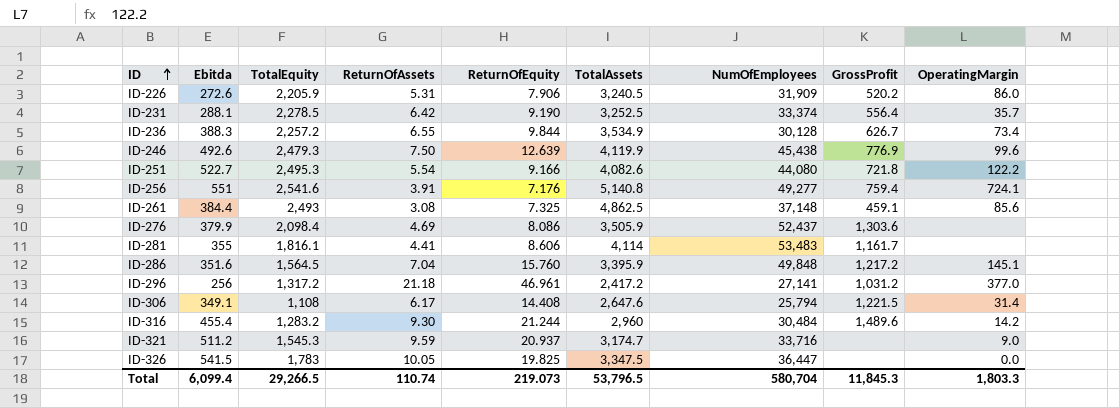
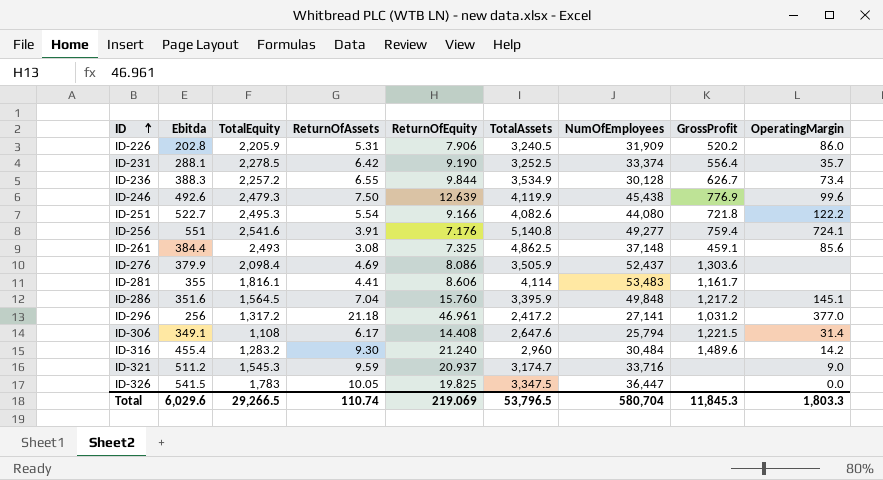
ID-226 | Ebitda: 272.6 -> 202.8
ID-316 | ReturnOfEquity: 21.244 -> 21.240
Total | Ebitda: 6,099.4 -> 6,029.6
Total | ReturnOfEquity: 219.073 -> 219.069

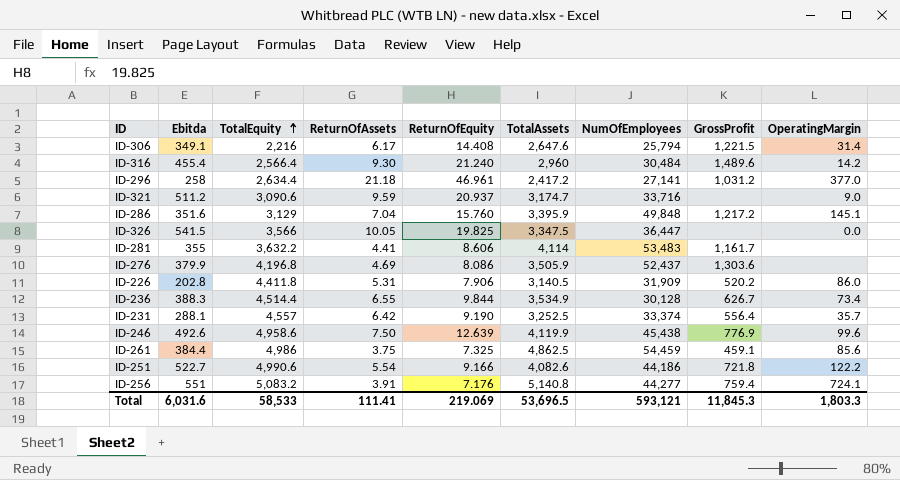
row order: ID ascending -> TotalEquity ascending
ID-306 | TotalEquity: 1,108 -> 2,216
ID-316 | TotalEquity: 1,283.2 -> 2,566.4
ID-296 | Ebitda: 256 -> 258
ID-296 | TotalEquity: 1,317.2 -> 2,634.4
ID-321 | TotalEquity: 1,545.3 -> 3,090.6
ID-286 | TotalEquity: 1,564.5 -> 3,129
ID-326 | TotalEquity: 1,783 -> 3,566
ID-281 | TotalEquity: 1,816.1 -> 3,632.2
ID-276 | TotalEquity: 2,098.4 -> 4,196.8
ID-226 | TotalEquity: 2,205.9 -> 4,411.8
ID-226 | TotalAssets: 3,240.5 -> 3,140.5
ID-236 | TotalEquity: 2,257.2 -> 4,514.4
ID-231 | TotalEquity: 2,278.5 -> 4,557
ID-246 | TotalEquity: 2,479.3 -> 4,958.6
ID-261 | TotalEquity: 2,493 -> 4,986
ID-261 | ReturnOfAssets: 3.08 -> 3.75
ID-261 | NumOfEmployees: 37,148 -> 54,459
ID-251 | TotalEquity: 2,495.3 -> 4,990.6
ID-251 | NumOfEmployees: 44,080 -> 44,186
ID-256 | TotalEquity: 2,541.6 -> 5,083.2
ID-256 | NumOfEmployees: 49,277 -> 44,277
Total | Ebitda: 6,029.6 -> 6,031.6
Total | TotalEquity: 29,266.5 -> 58,533
Total | ReturnOfAssets: 110.74 -> 111.41
Total | TotalAssets: 53,796.5 -> 53,696.5
Total | NumOfEmployees: 580,704 -> 593,121

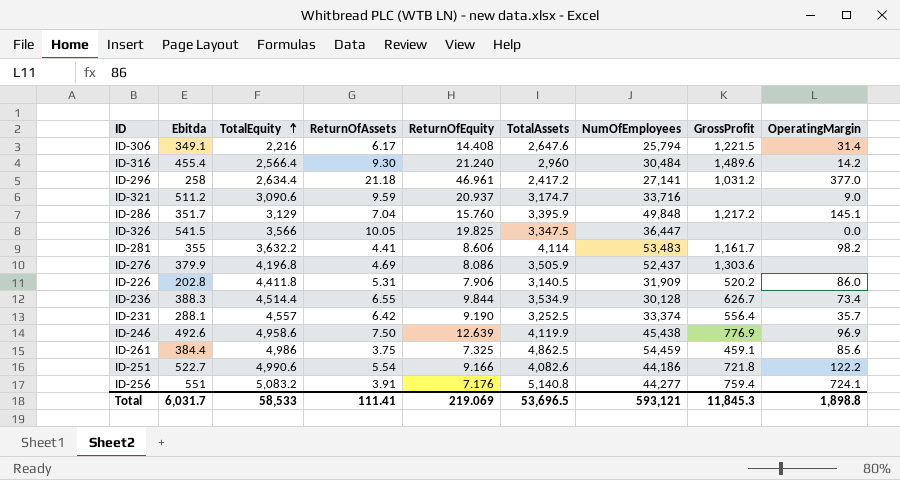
ID-286 | Ebitda: 351.6 -> 351.7
ID-281 | OperatingMargin: none -> 98.2
ID-246 | OperatingMargin: 99.6 -> 96.9
Total | Ebitda: 6,031.6 -> 6,031.7
Total | OperatingMargin: 1,803.3 -> 1,898.8

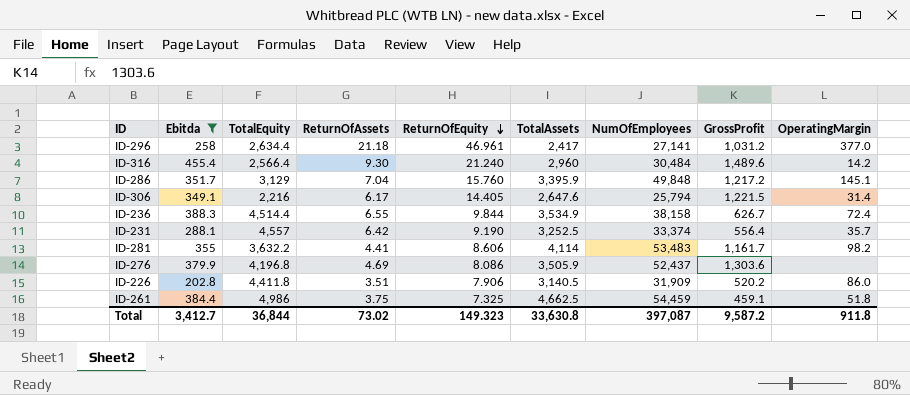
filter: none -> Ebitda <= 455.4
row order: TotalEquity ascending -> ReturnOfEquity descending
ID-296 | TotalAssets: 2,417.2 -> 2,417
ID-306 | ReturnOfEquity: 14.408 -> 14.405
ID-236 | NumOfEmployees: 30,128 -> 38,158
ID-236 | OperatingMargin: 73.4 -> 72.4
ID-226 | ReturnOfAssets: 5.31 -> 3.51
ID-261 | TotalAssets: 4,862.5 -> 4,662.5
ID-261 | OperatingMargin: 85.6 -> 51.8
Total | Ebitda: 6,031.7 -> 3,412.7
Total | TotalEquity: 58,533 -> 36,844
Total | ReturnOfAssets: 111.41 -> 73.02
Total | ReturnOfEquity: 219.069 -> 149.323
Total | TotalAssets: 53,696.5 -> 33,630.8
Total | NumOfEmployees: 593,121 -> 397,087
Total | GrossProfit: 11,845.3 -> 9,587.2
Total | OperatingMargin: 1,898.8 -> 911.8

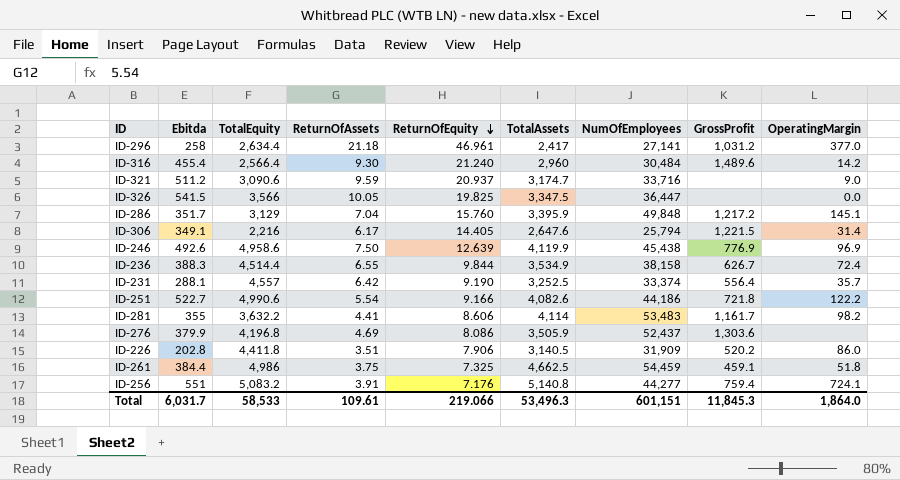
filter: Ebitda <= 455.4 -> none
Total | Ebitda: 3,412.7 -> 6,031.7
Total | TotalEquity: 36,844 -> 58,533
Total | ReturnOfAssets: 73.02 -> 109.61
Total | ReturnOfEquity: 149.323 -> 219.066
Total | TotalAssets: 33,630.8 -> 53,496.3
Total | NumOfEmployees: 397,087 -> 601,151
Total | GrossProfit: 9,587.2 -> 11,845.3
Total | OperatingMargin: 911.8 -> 1,864.0

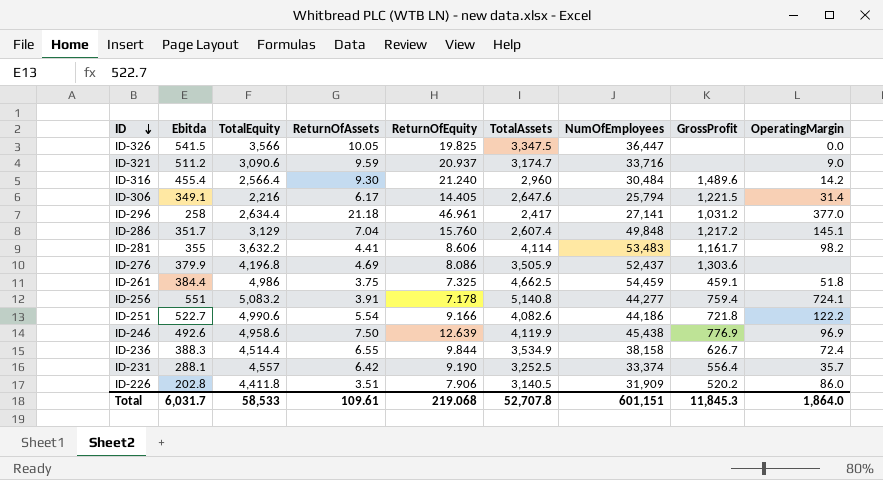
row order: ReturnOfEquity descending -> ID descending
ID-286 | TotalAssets: 3,395.9 -> 2,607.4
ID-256 | ReturnOfEquity: 7.176 -> 7.178
Total | ReturnOfEquity: 219.066 -> 219.068
Total | TotalAssets: 53,496.3 -> 52,707.8

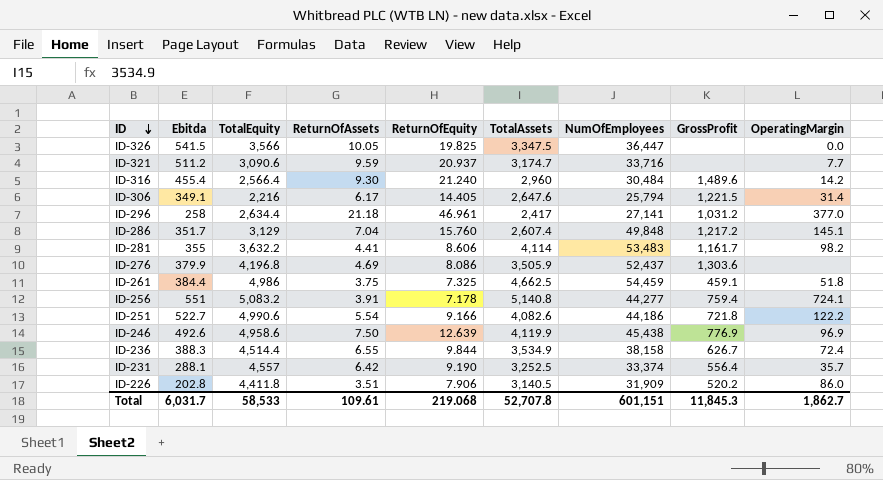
ID-321 | OperatingMargin: 9.0 -> 7.7
Total | OperatingMargin: 1,864.0 -> 1,862.7

